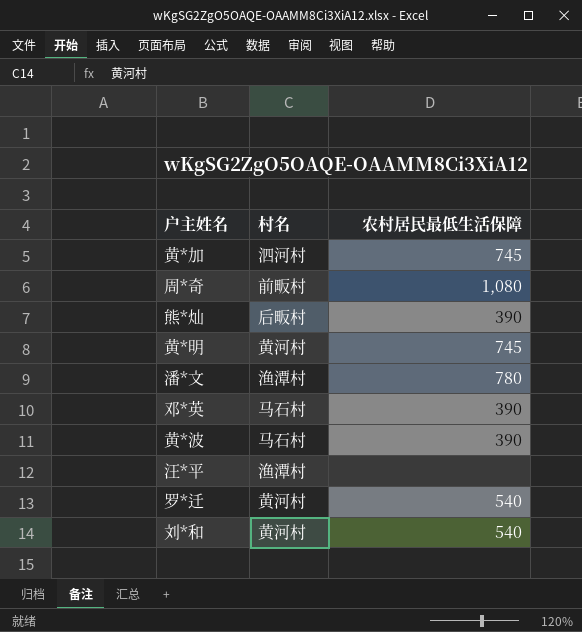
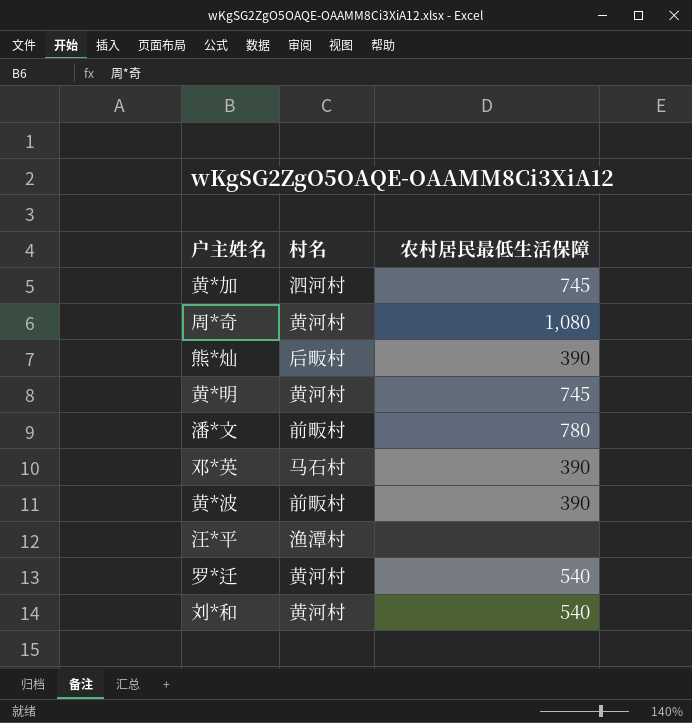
周*奇 | 村名: 前畈村 -> 黄河村
潘*文 | 村名: 渔潭村 -> 前畈村
黄*波 | 村名: 马石村 -> 前畈村

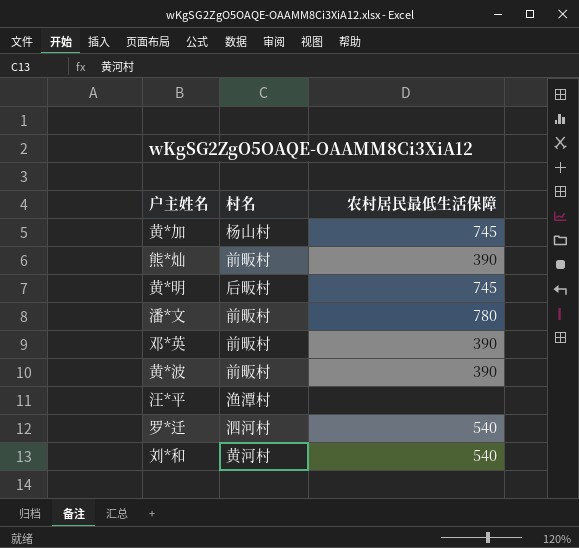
row 周*奇: 黄河村 | 1,080 -> none
黄*加 | 村名: 泗河村 -> 杨山村
熊*灿 | 村名: 后畈村 -> 前畈村
黄*明 | 村名: 黄河村 -> 后畈村
邓*英 | 村名: 马石村 -> 前畈村
罗*迁 | 村名: 黄河村 -> 泗河村

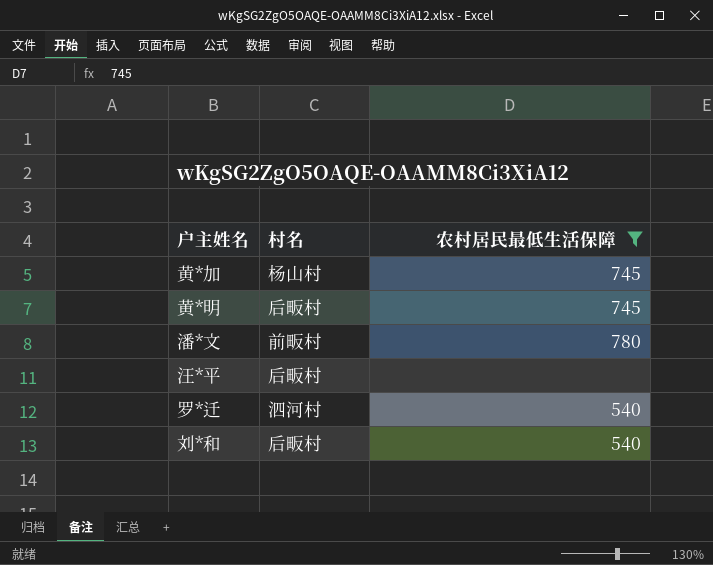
filter: none -> 农村居民最低生活保障 != 390
汪*平 | 村名: 渔潭村 -> 后畈村
刘*和 | 村名: 黄河村 -> 后畈村

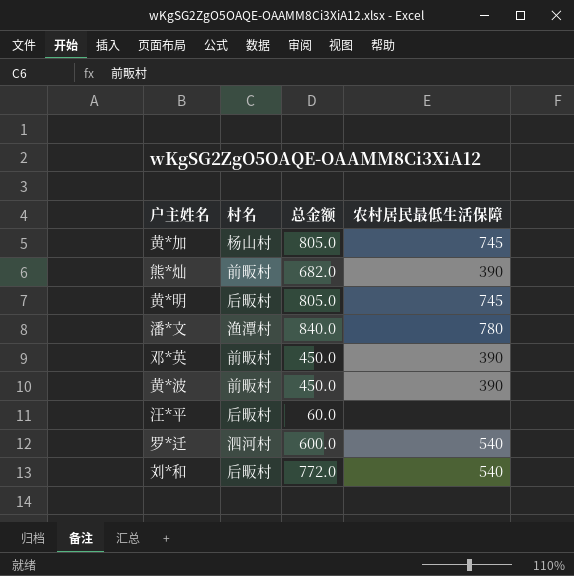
filter: 农村居民最低生活保障 != 390 -> none
column 总金额 | position: none -> 3
潘*文 | 村名: 前畈村 -> 渔潭村

